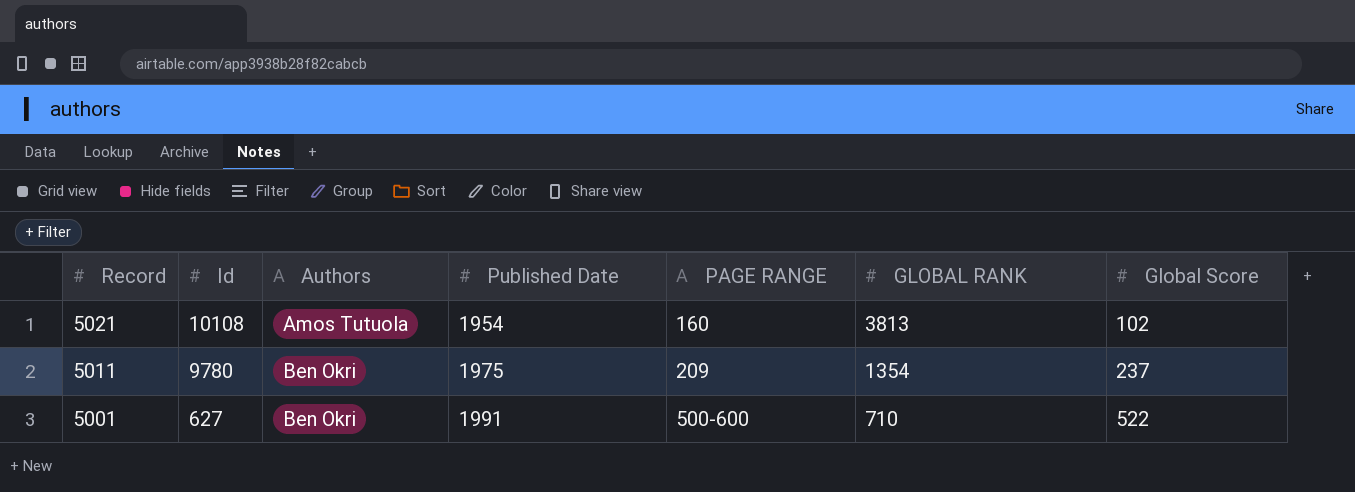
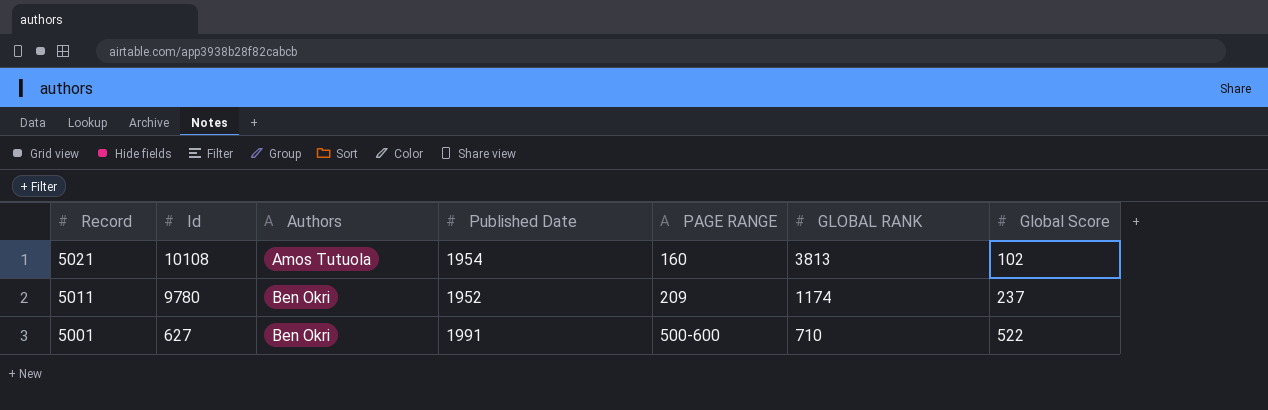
5011 | Published Date: 1975 -> 1952
5011 | GLOBAL RANK: 1354 -> 1174

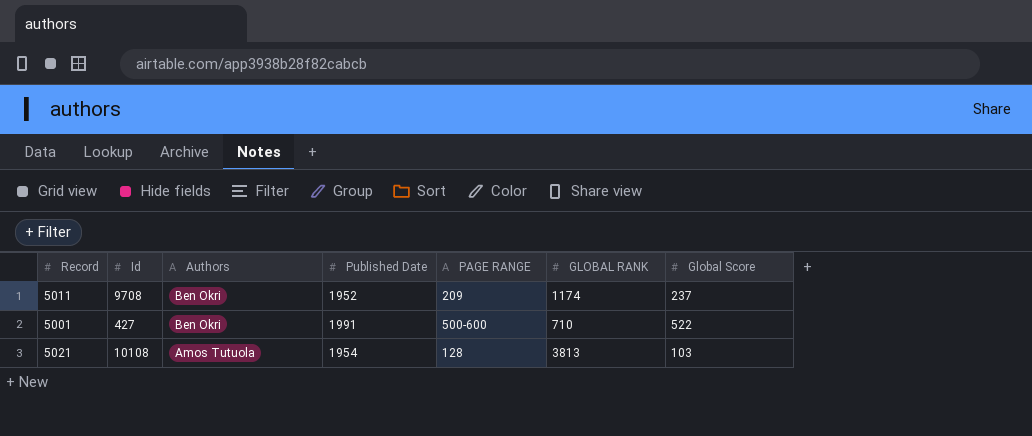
row order: Record descending -> Authors descending
5011 | Id: 9780 -> 9708
5001 | Id: 627 -> 427
5021 | PAGE RANGE: 160 -> 128
5021 | Global Score: 102 -> 103

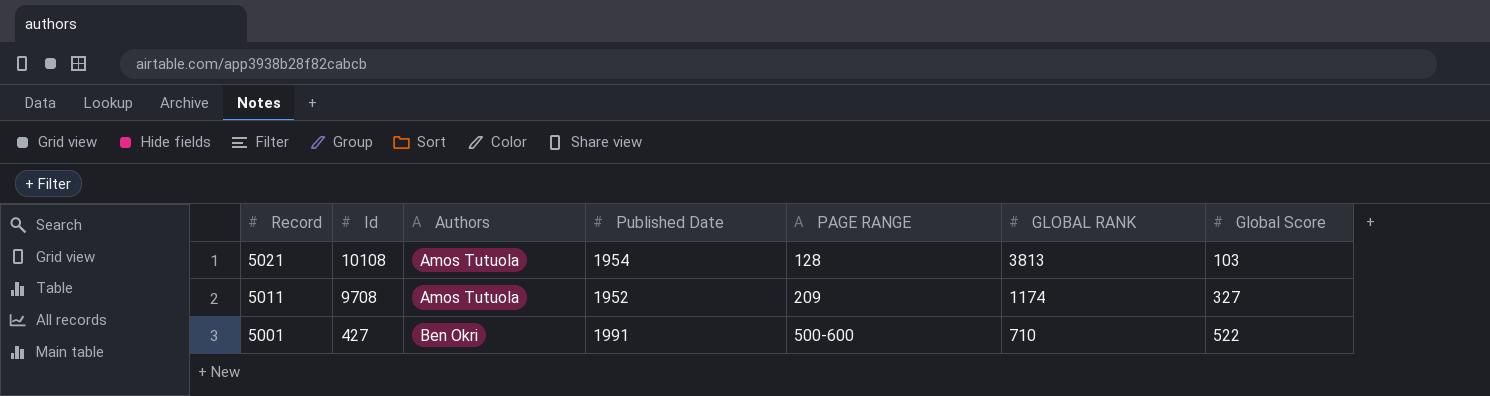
row order: Authors descending -> Record descending
5011 | Authors: Ben Okri -> Amos Tutuola
5011 | Global Score: 237 -> 327

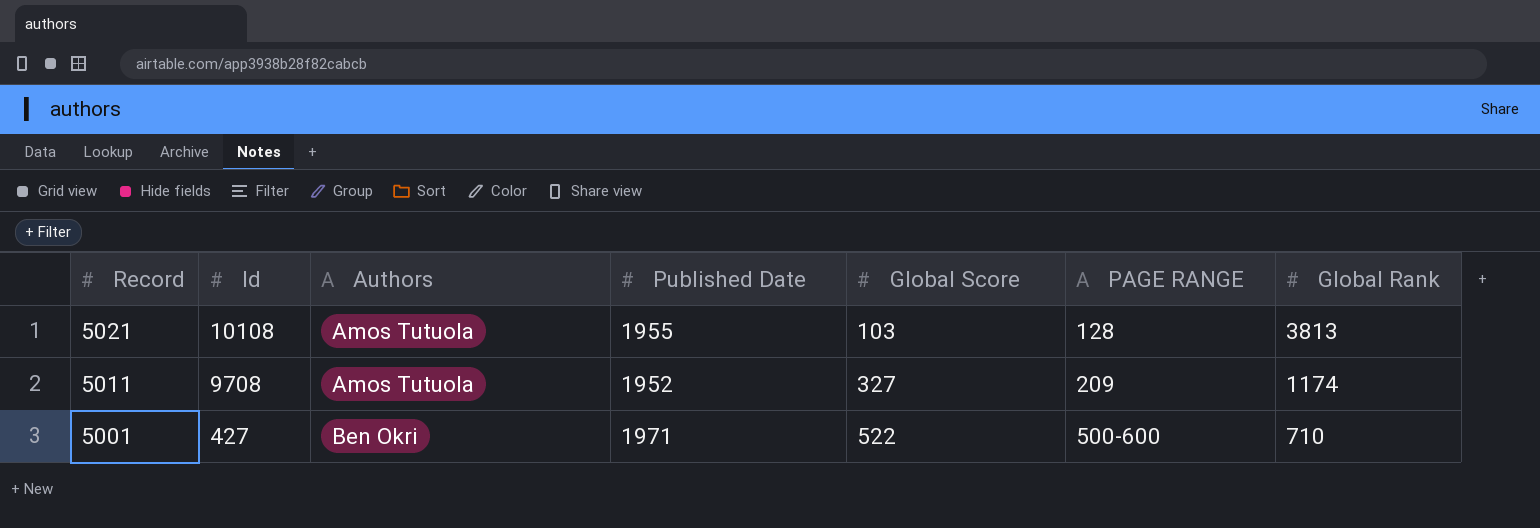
column Global Score | position: 7 -> 5
column name: GLOBAL RANK -> Global Rank
5021 | Published Date: 1954 -> 1955
5001 | Published Date: 1991 -> 1971

